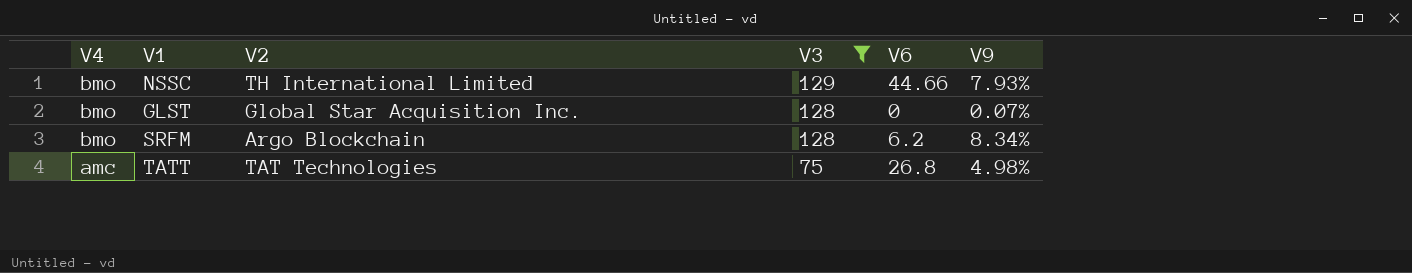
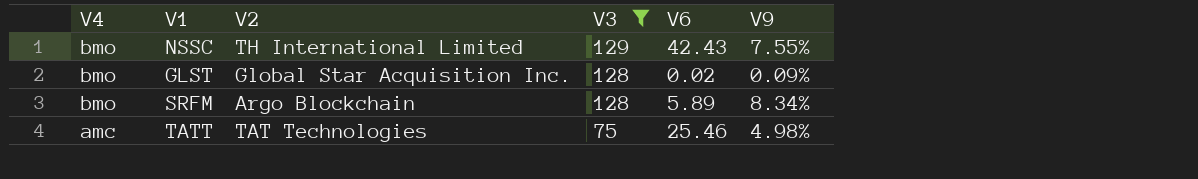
NSSC | V6: 44.66 -> 42.43
NSSC | V9: 7.93% -> 7.55%
GLST | V6: 0 -> 0.02
GLST | V9: 0.07% -> 0.09%
SRFM | V6: 6.2 -> 5.89
TATT | V6: 26.8 -> 25.46

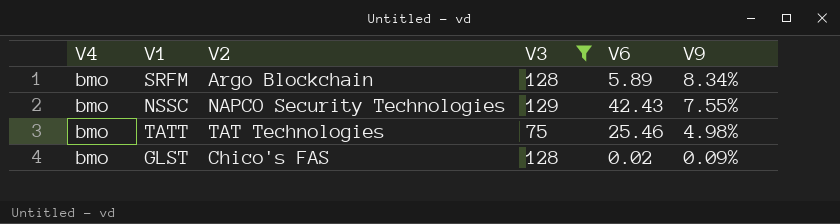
row order: V4 descending -> V9 descending
NSSC | V2: TH International Limited -> NAPCO Security Technologies
TATT | V4: amc -> bmo
GLST | V2: Global Star Acquisition Inc. -> Chico's FAS

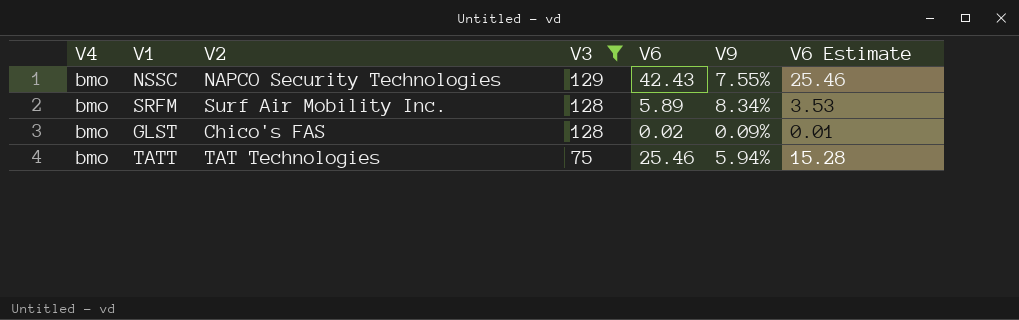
row order: V9 descending -> V3 descending
column V6 Estimate | formula: none -> [V6] * 0.6
SRFM | V2: Argo Blockchain -> Surf Air Mobility Inc.
TATT | V9: 4.98% -> 5.94%

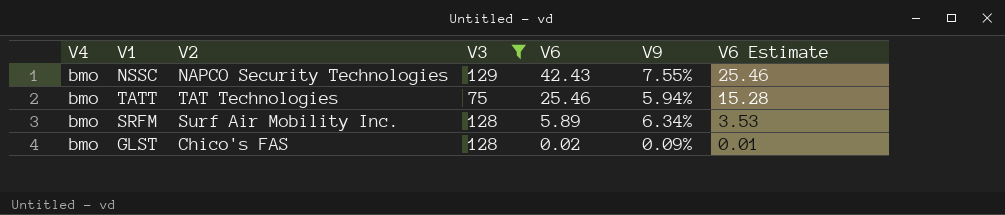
row order: V3 descending -> V6 descending
SRFM | V9: 8.34% -> 6.34%

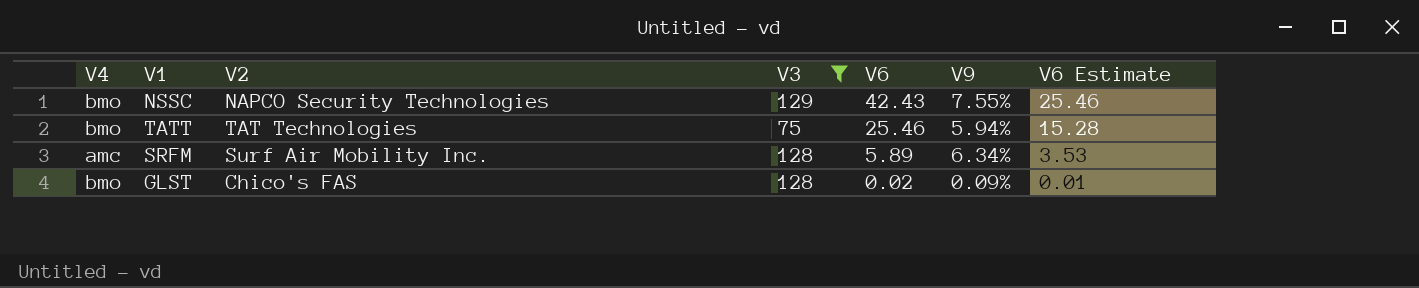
SRFM | V4: bmo -> amc

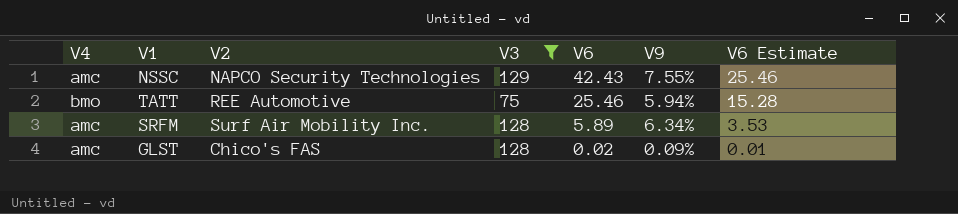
NSSC | V4: bmo -> amc
TATT | V2: TAT Technologies -> REE Automotive
GLST | V4: bmo -> amc

